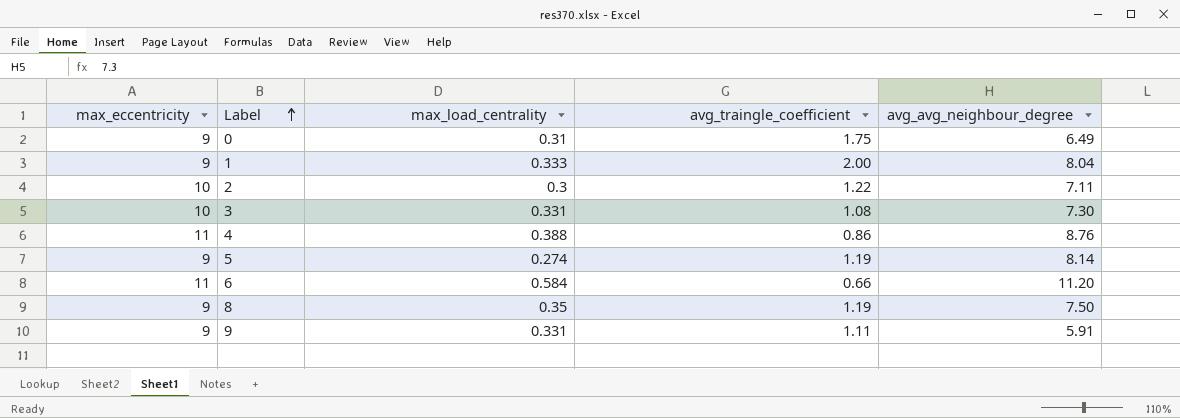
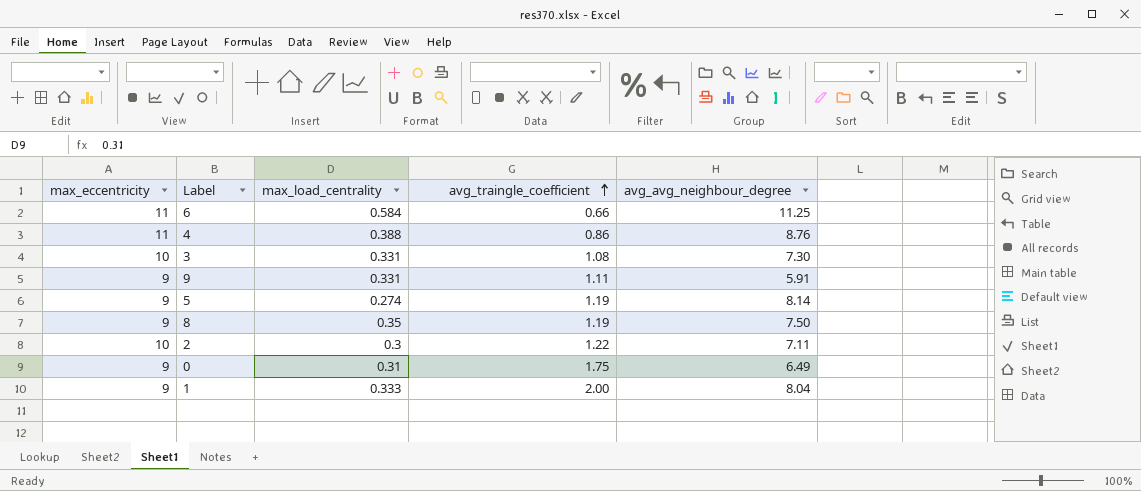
row order: Label ascending -> avg_traingle_coefficient ascending
6 | avg_avg_neighbour_degree: 11.20 -> 11.25

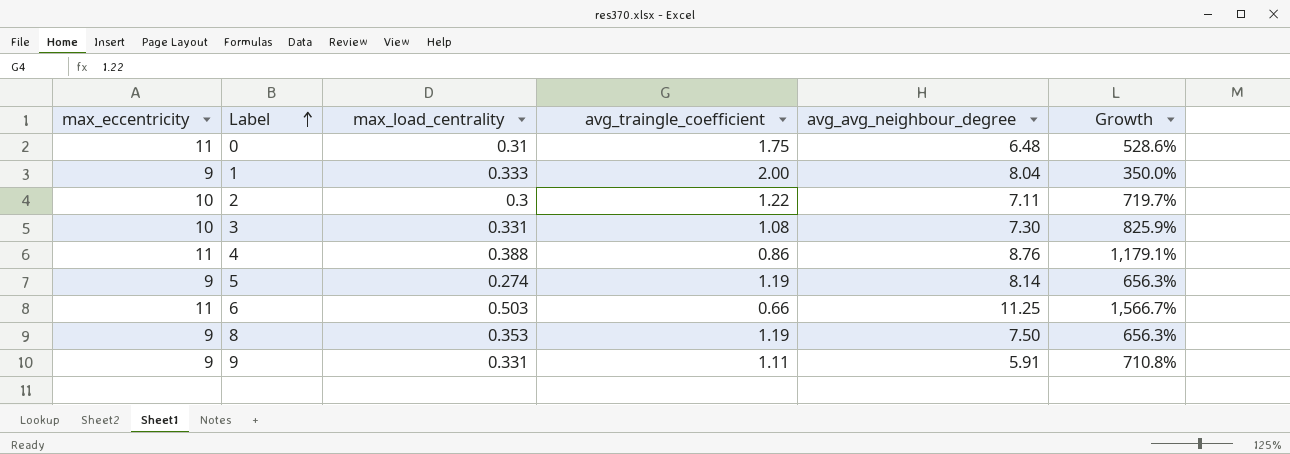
row order: avg_traingle_coefficient ascending -> Label ascending
column Growth | formula: none -> ([max_eccentricity] - [avg_traingle_coefficient]) / [avg_traingle_coefficient]
0 | max_eccentricity: 9 -> 11
0 | avg_avg_neighbour_degree: 6.49 -> 6.48
6 | max_load_centrality: 0.584 -> 0.503
8 | max_load_centrality: 0.35 -> 0.353

